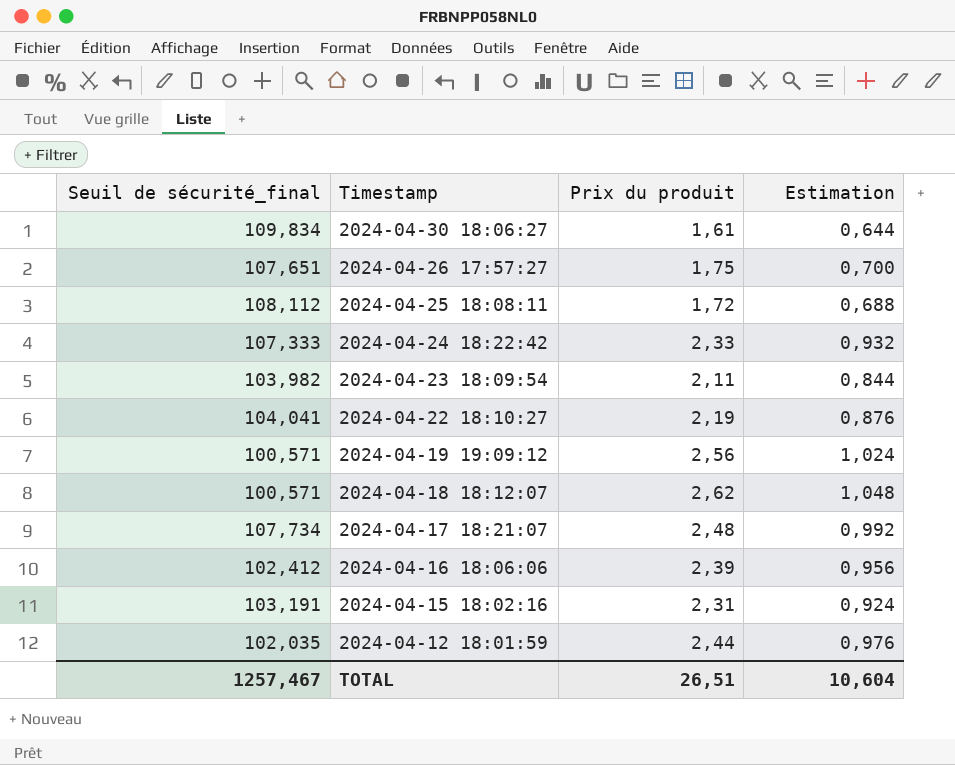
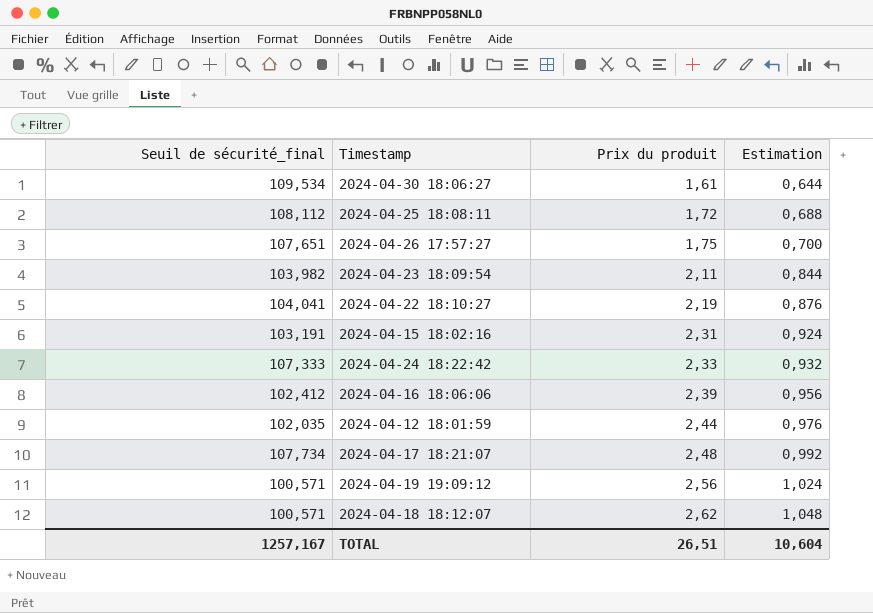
row order: Timestamp descending -> Prix du produit ascending
2024-04-30 18:06:27 | Seuil de sécurité_final: 109,834 -> 109,534
TOTAL | Seuil de sécurité_final: 1257,467 -> 1257,167

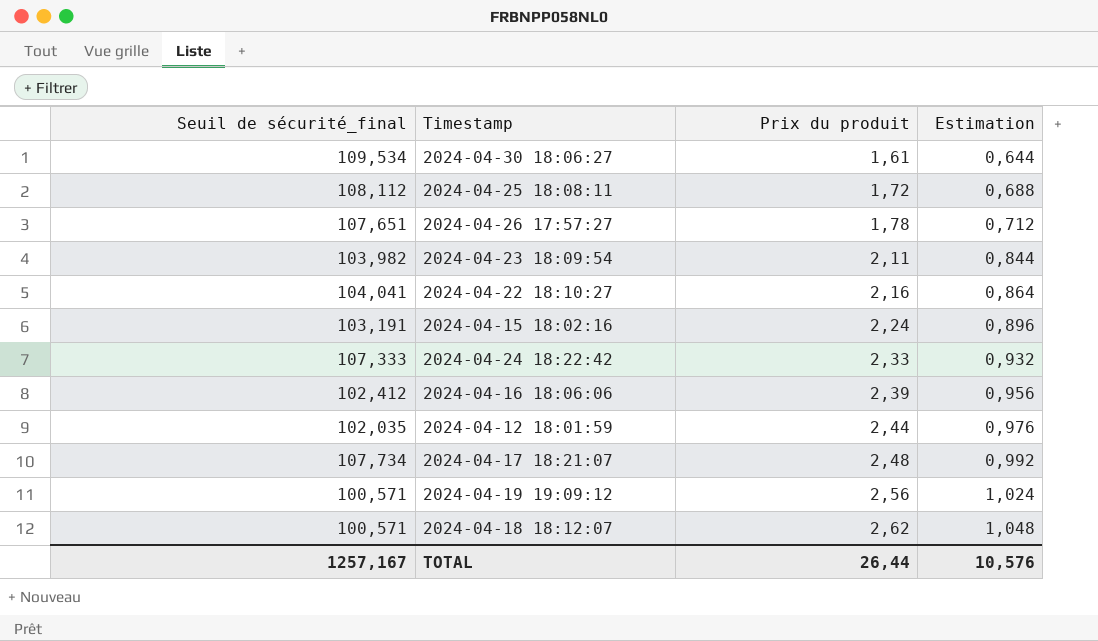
2024-04-26 17:57:27 | Prix du produit: 1,75 -> 1,78
2024-04-26 17:57:27 | Estimation: 0,700 -> 0,712
2024-04-22 18:10:27 | Prix du produit: 2,19 -> 2,16
2024-04-22 18:10:27 | Estimation: 0,876 -> 0,864
2024-04-15 18:02:16 | Prix du produit: 2,31 -> 2,24
2024-04-15 18:02:16 | Estimation: 0,924 -> 0,896
TOTAL | Prix du produit: 26,51 -> 26,44
TOTAL | Estimation: 10,604 -> 10,576

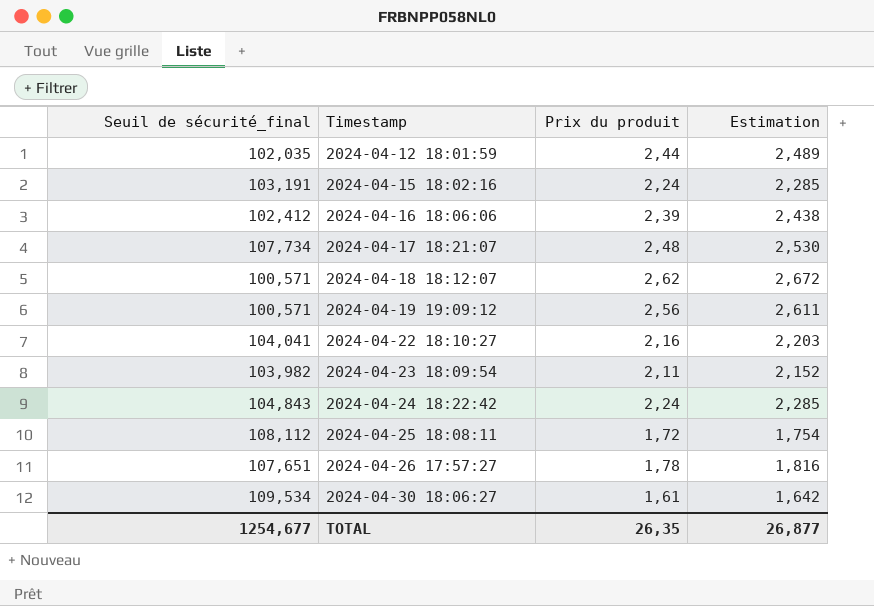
row order: Prix du produit ascending -> Timestamp ascending
column Estimation | formula: [Prix du produit] * 0,4 -> [Prix du produit] * 1,02
2024-04-24 18:22:42 | Seuil de sécurité_final: 107,333 -> 104,843
2024-04-24 18:22:42 | Prix du produit: 2,33 -> 2,24
TOTAL | Seuil de sécurité_final: 1257,167 -> 1254,677
TOTAL | Prix du produit: 26,44 -> 26,35
TOTAL | Estimation: 10,576 -> 26,877

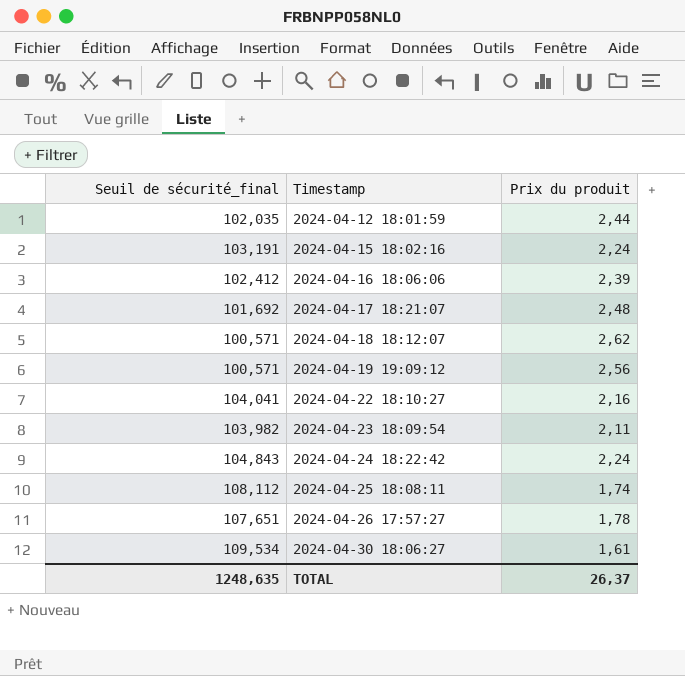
column Estimation | formula: [Prix du produit] * 1,02 -> none
2024-04-17 18:21:07 | Seuil de sécurité_final: 107,734 -> 101,692
2024-04-25 18:08:11 | Prix du produit: 1,72 -> 1,74
TOTAL | Seuil de sécurité_final: 1254,677 -> 1248,635
TOTAL | Prix du produit: 26,35 -> 26,37

